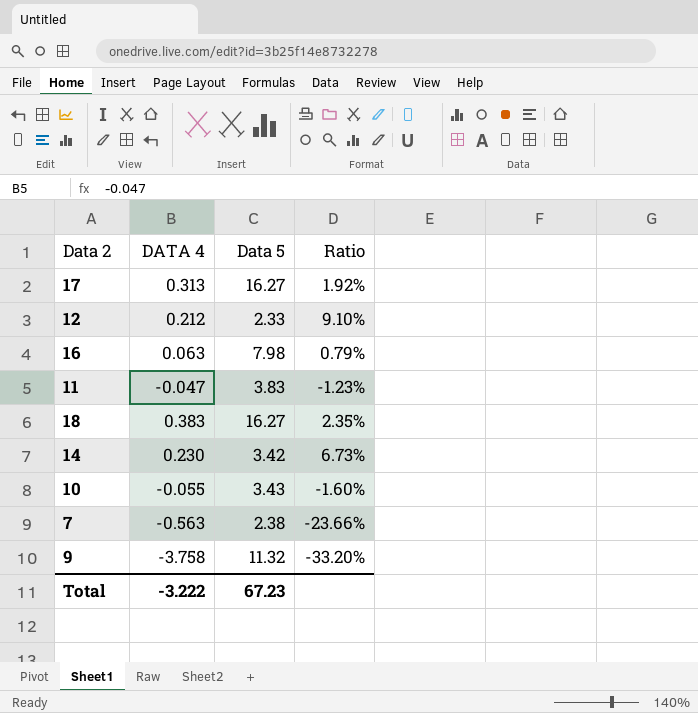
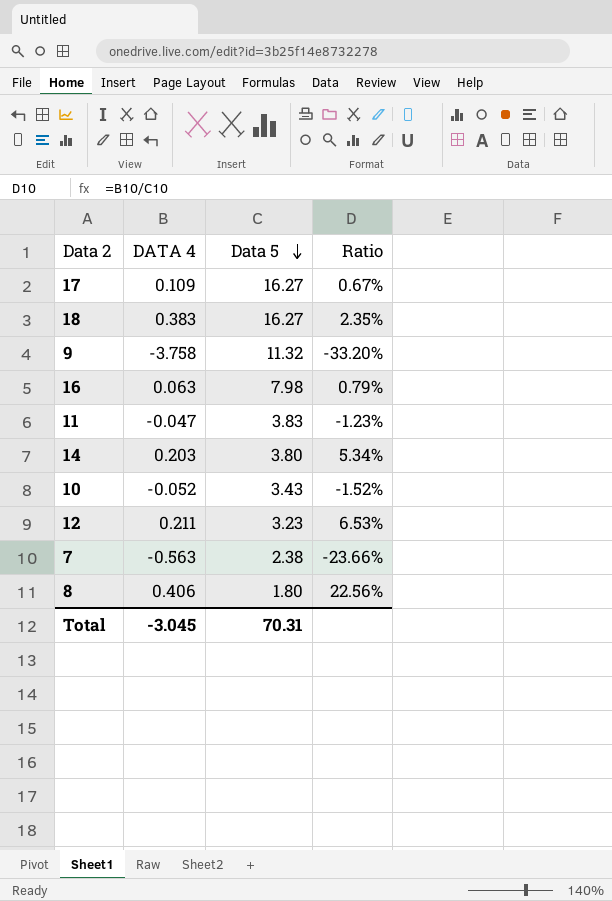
row order: none -> Data 5 descending
17 | DATA 4: 0.313 -> 0.109
17 | Ratio: 1.92% -> 0.67%
14 | DATA 4: 0.230 -> 0.203
14 | Data 5: 3.42 -> 3.80
14 | Ratio: 6.73% -> 5.34%
10 | DATA 4: -0.055 -> -0.052
10 | Ratio: -1.60% -> -1.52%
12 | DATA 4: 0.212 -> 0.211
12 | Data 5: 2.33 -> 3.23
12 | Ratio: 9.10% -> 6.53%
row 8: none -> 0.406 | 1.80 | 22.56%
Total | DATA 4: -3.222 -> -3.045
Total | Data 5: 67.23 -> 70.31

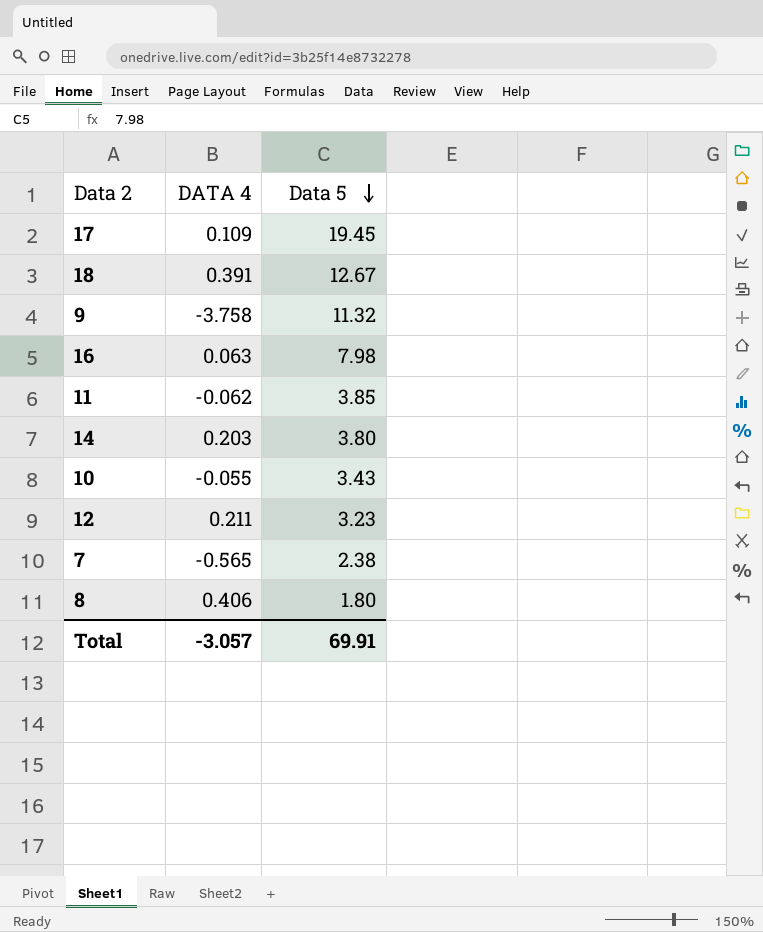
column Ratio | formula: [DATA 4] / [Data 5] -> none
17 | Data 5: 16.27 -> 19.45
18 | DATA 4: 0.383 -> 0.391
18 | Data 5: 16.27 -> 12.67
11 | DATA 4: -0.047 -> -0.062
11 | Data 5: 3.83 -> 3.85
10 | DATA 4: -0.052 -> -0.055
7 | DATA 4: -0.563 -> -0.565
Total | DATA 4: -3.045 -> -3.057
Total | Data 5: 70.31 -> 69.91

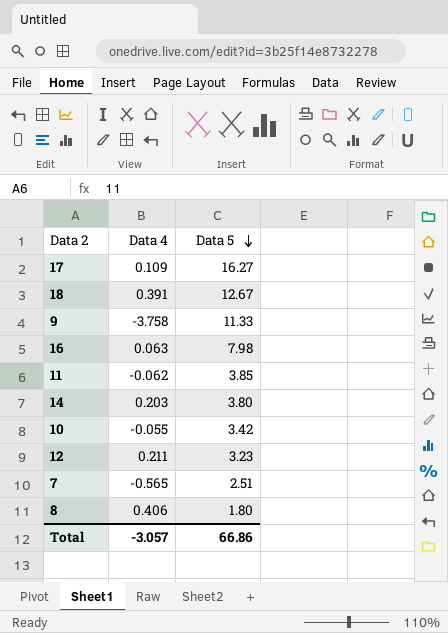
column name: DATA 4 -> Data 4
17 | Data 5: 19.45 -> 16.27
9 | Data 5: 11.32 -> 11.33
10 | Data 5: 3.43 -> 3.42
7 | Data 5: 2.38 -> 2.51
Total | Data 5: 69.91 -> 66.86

